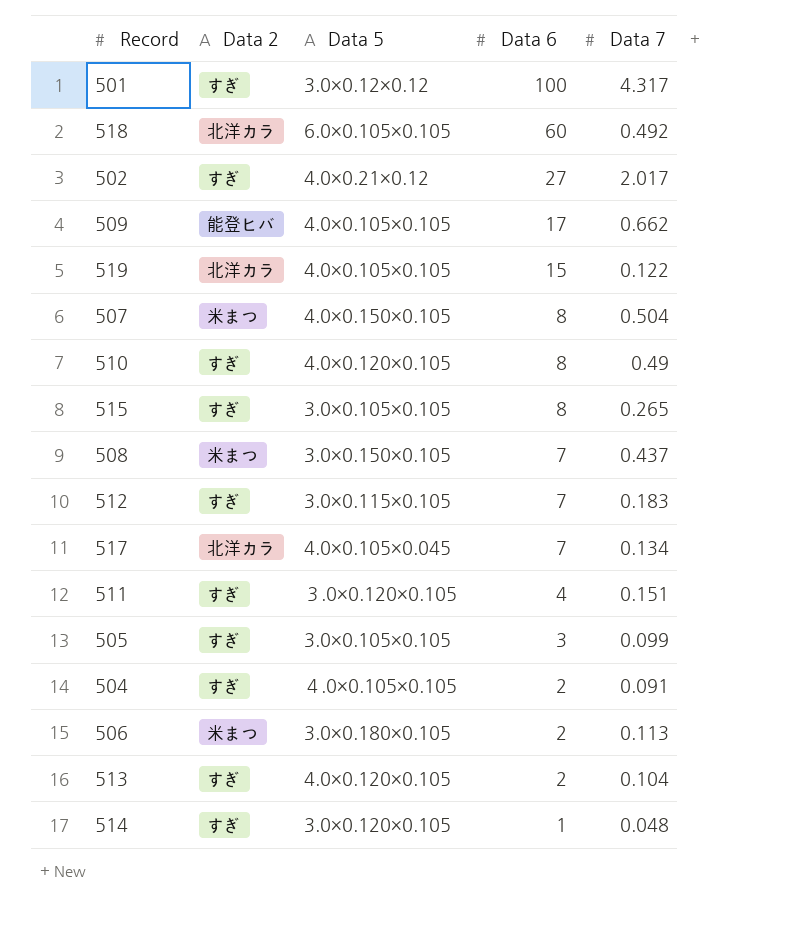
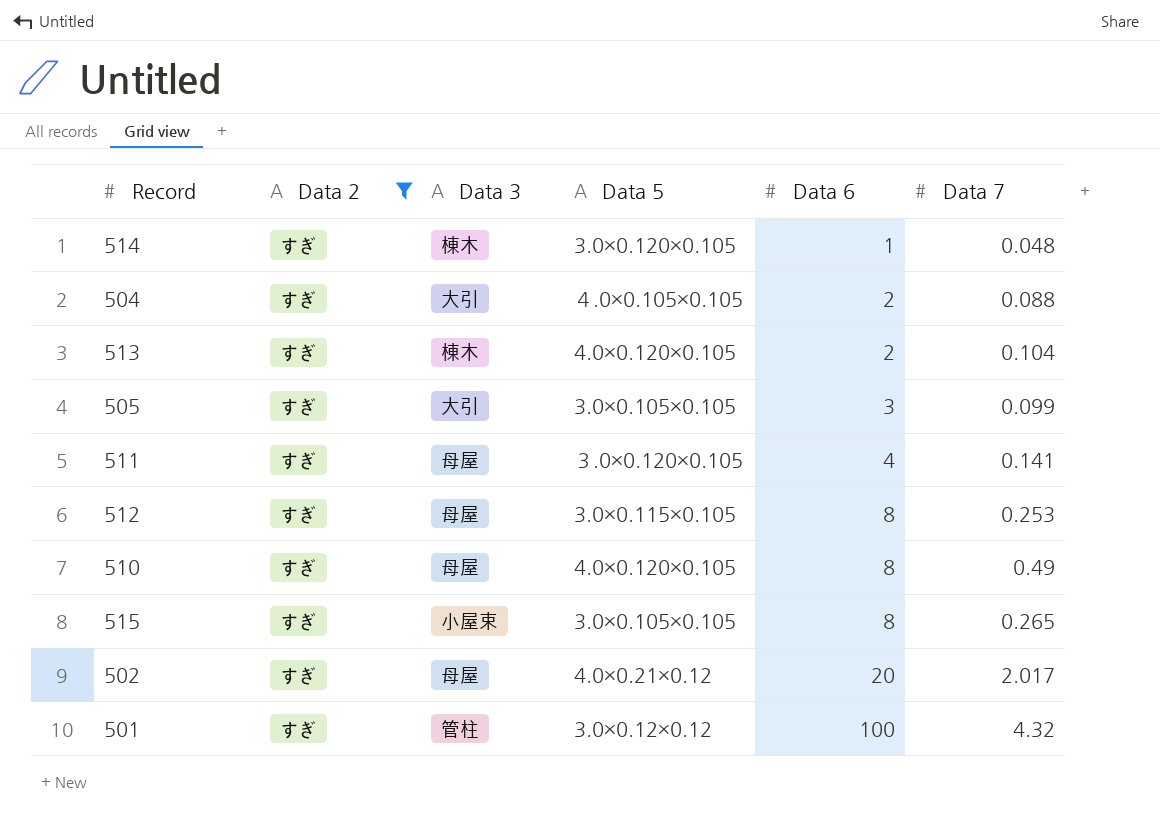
filter: none -> Data 2 = すぎ
row order: Data 6 descending -> Data 6 ascending
column Data 3 | position: none -> 3
504 | Data 7: 0.091 -> 0.088
511 | Data 7: 0.151 -> 0.141
512 | Data 6: 7 -> 8
512 | Data 7: 0.183 -> 0.253
502 | Data 6: 27 -> 20
501 | Data 7: 4.317 -> 4.32

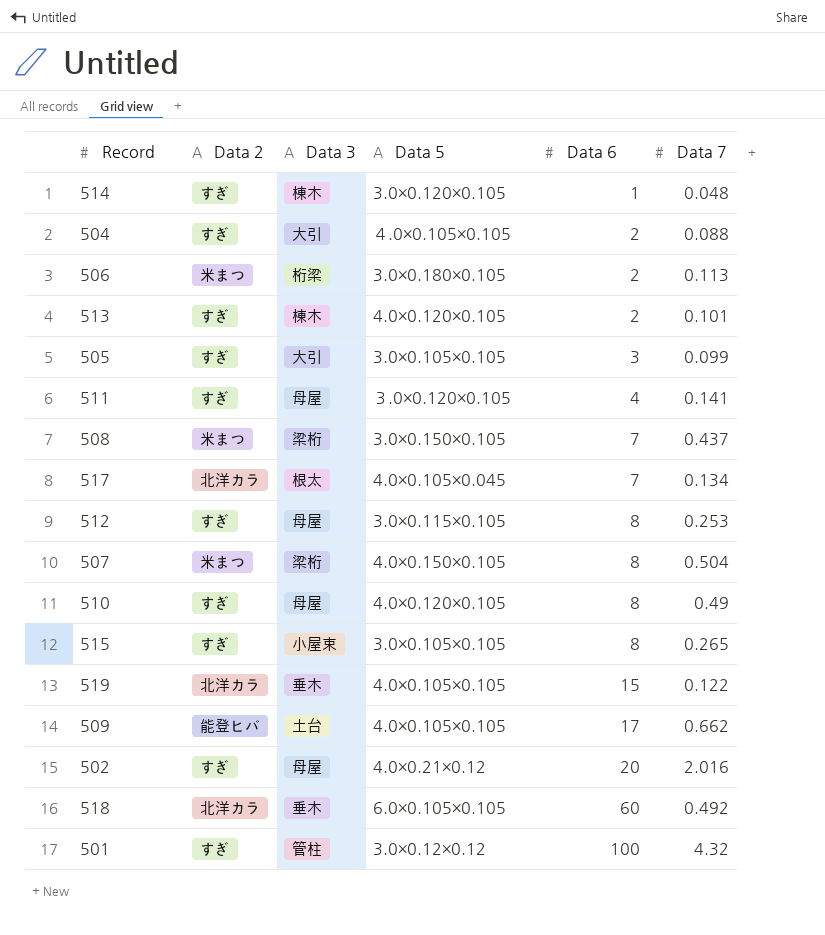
filter: Data 2 = すぎ -> none
513 | Data 7: 0.104 -> 0.101
502 | Data 7: 2.017 -> 2.016

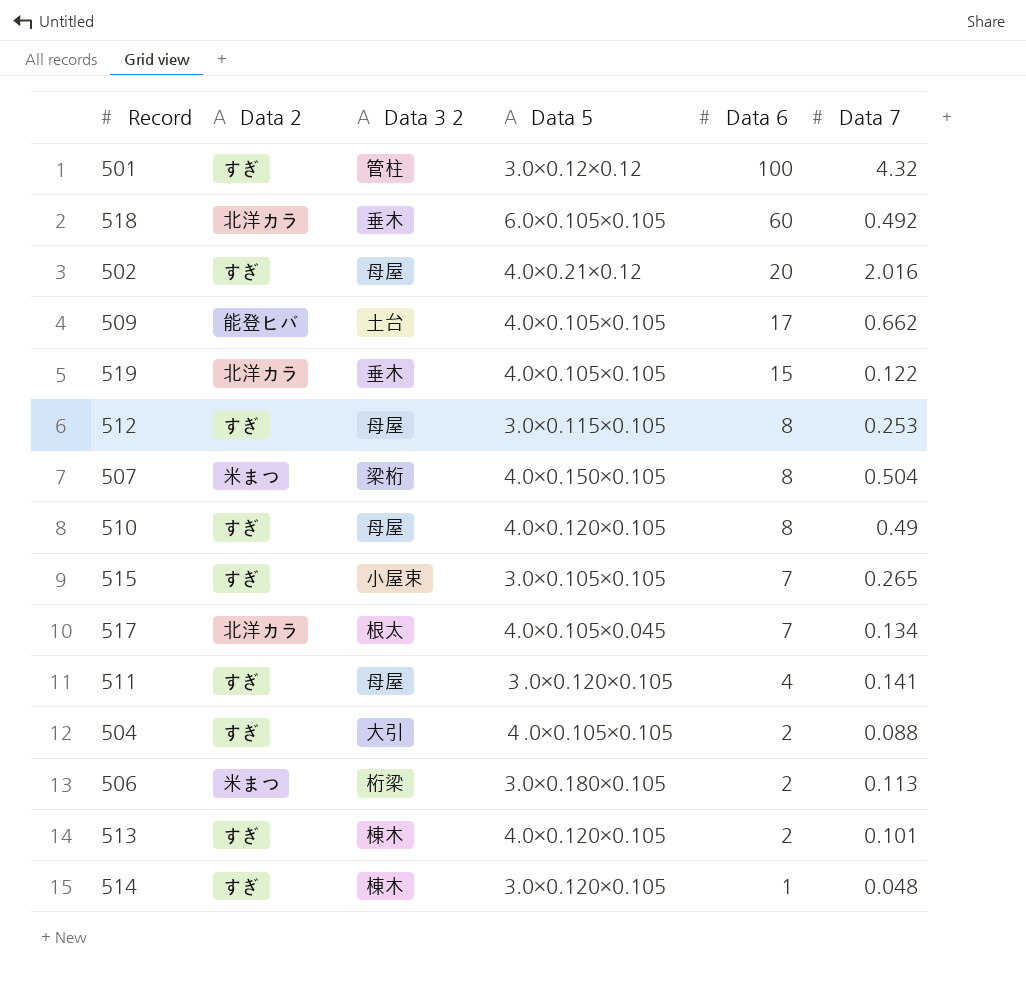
row order: Data 6 ascending -> Data 6 descending
column name: Data 3 -> Data 3 2
row 505: すぎ | 大引 | 3.0×0.105×0.105 | 3 | 0.099 -> none
row 508: 米まつ | 梁桁 | 3.0×0.150×0.105 | 7 | 0.437 -> none
515 | Data 6: 8 -> 7

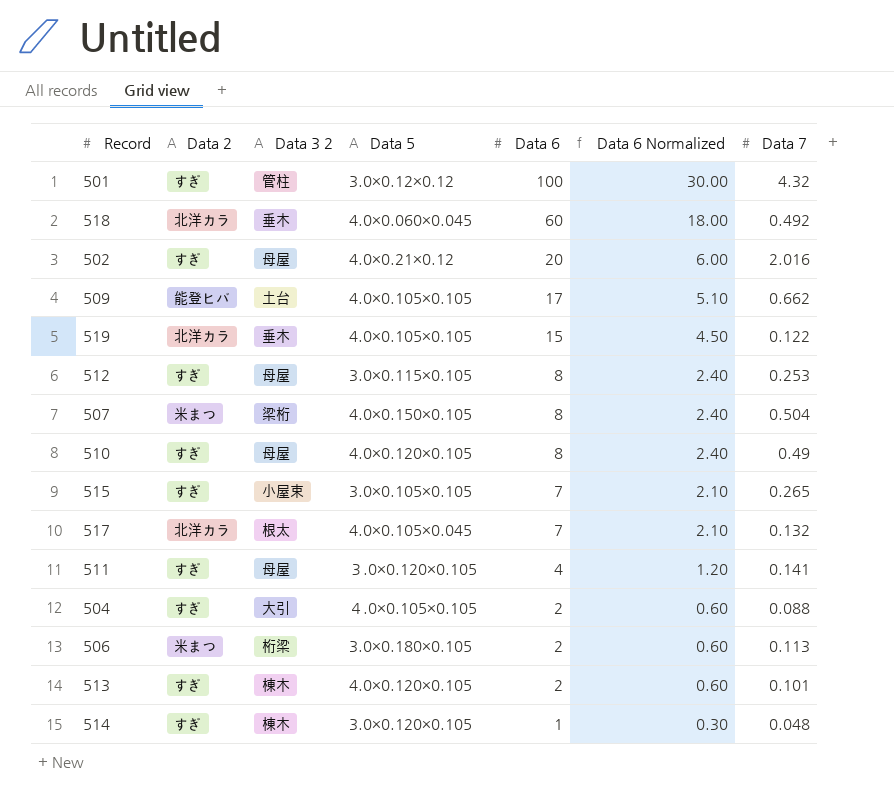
column Data 6 Normalized | formula: none -> [Data 6] * 0.3
518 | Data 5: 6.0×0.105×0.105 -> 4.0×0.060×0.045
517 | Data 7: 0.134 -> 0.132

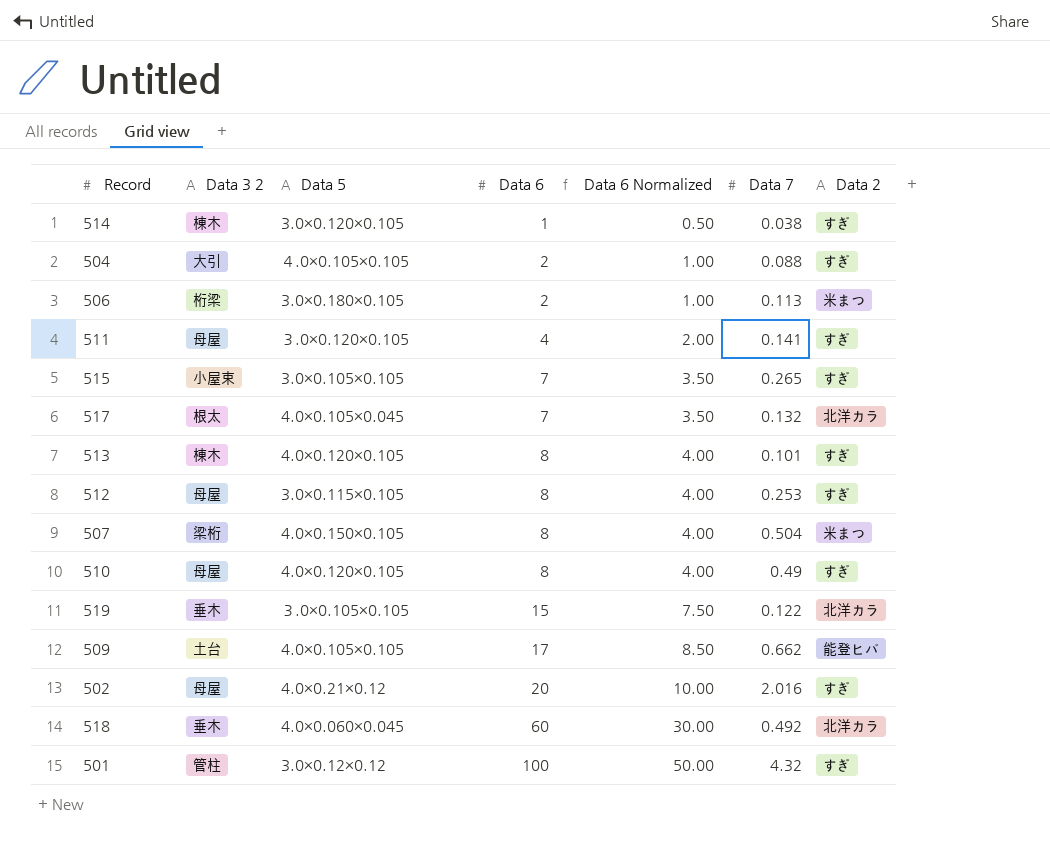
row order: Data 6 descending -> Data 6 ascending
column Data 6 Normalized | formula: [Data 6] * 0.3 -> [Data 6] * 0.5
column Data 2 | position: 2 -> 7
514 | Data 7: 0.048 -> 0.038
513 | Data 6: 2 -> 8
519 | Data 5: 4.0×0.105×0.105 -> ３.0×0.105×0.105

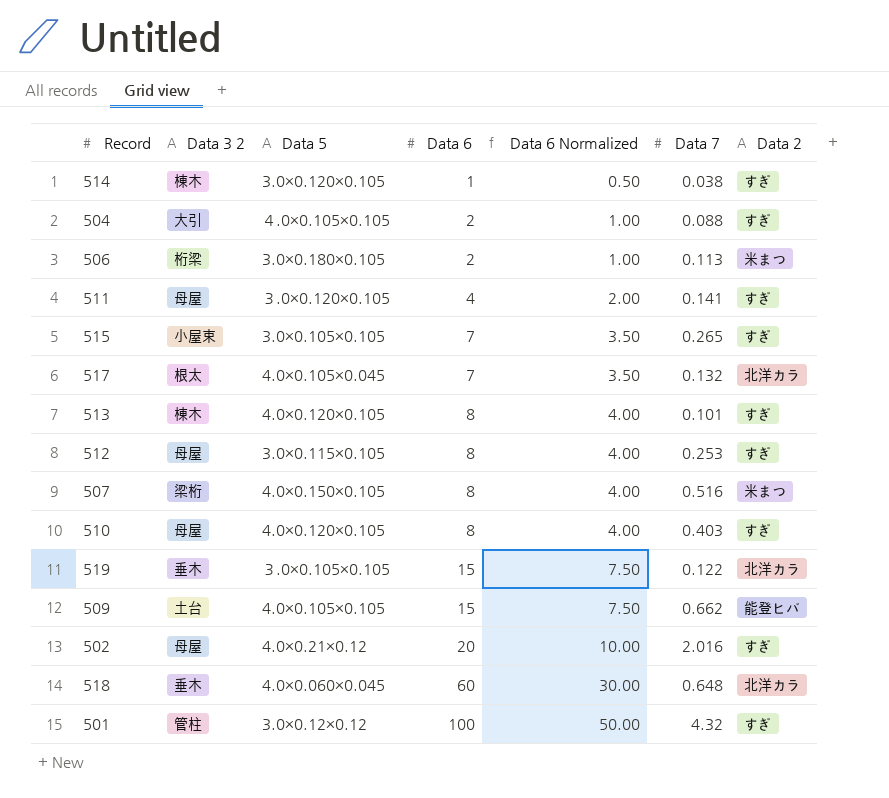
507 | Data 7: 0.504 -> 0.516
510 | Data 7: 0.49 -> 0.403
509 | Data 6: 17 -> 15
509 | Data 6 Normalized: 8.50 -> 7.50
518 | Data 7: 0.492 -> 0.648

